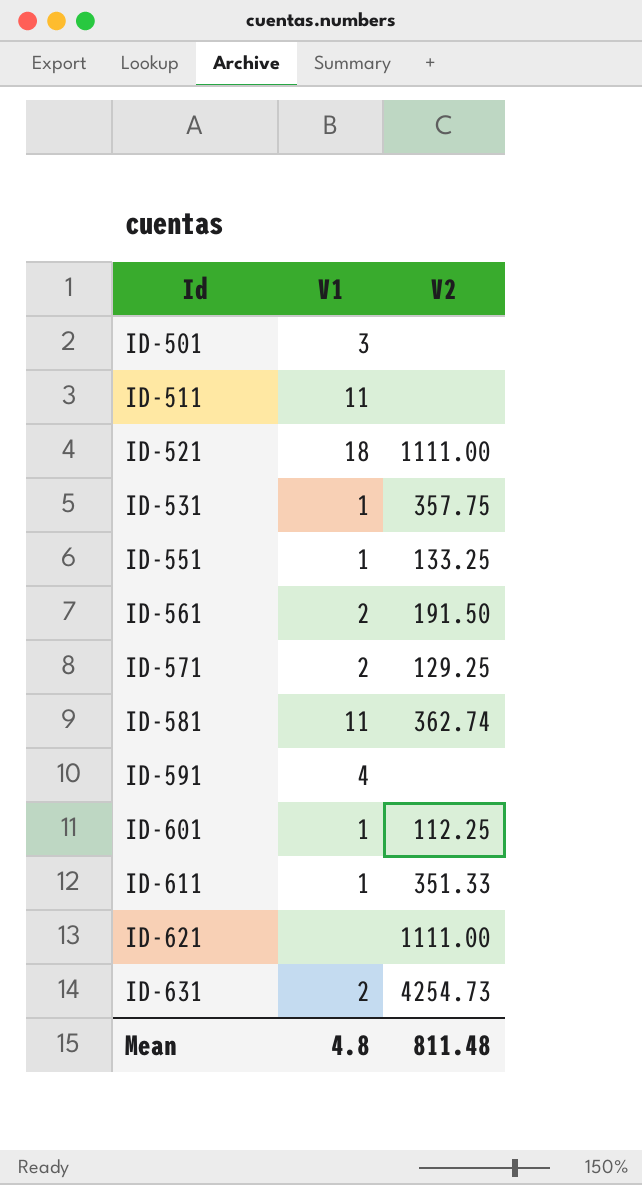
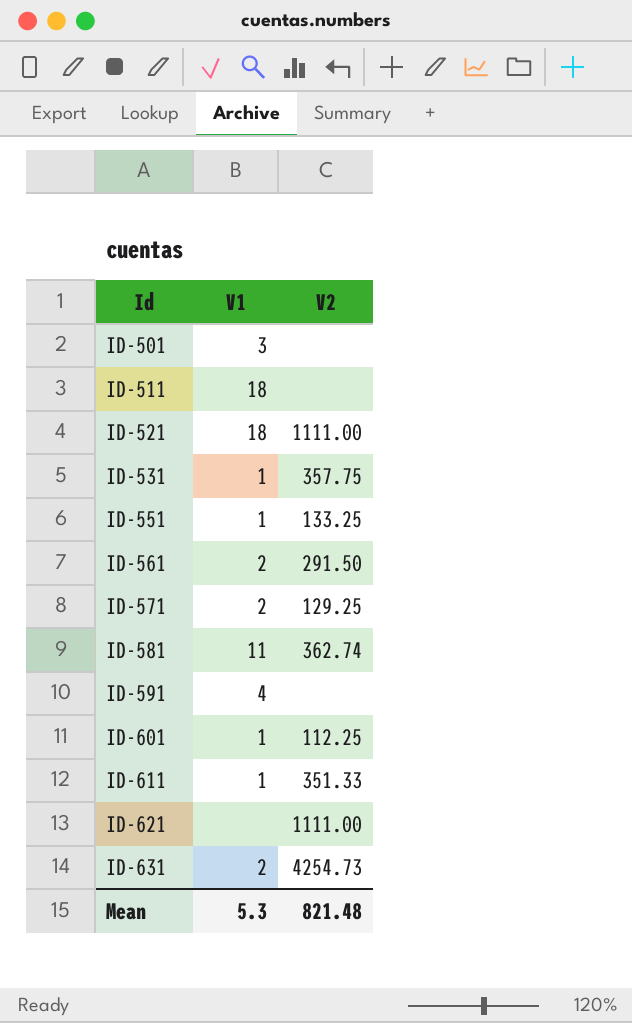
ID-511 | V1: 11 -> 18
ID-561 | V2: 191.50 -> 291.50
Mean | V1: 4.8 -> 5.3
Mean | V2: 811.48 -> 821.48

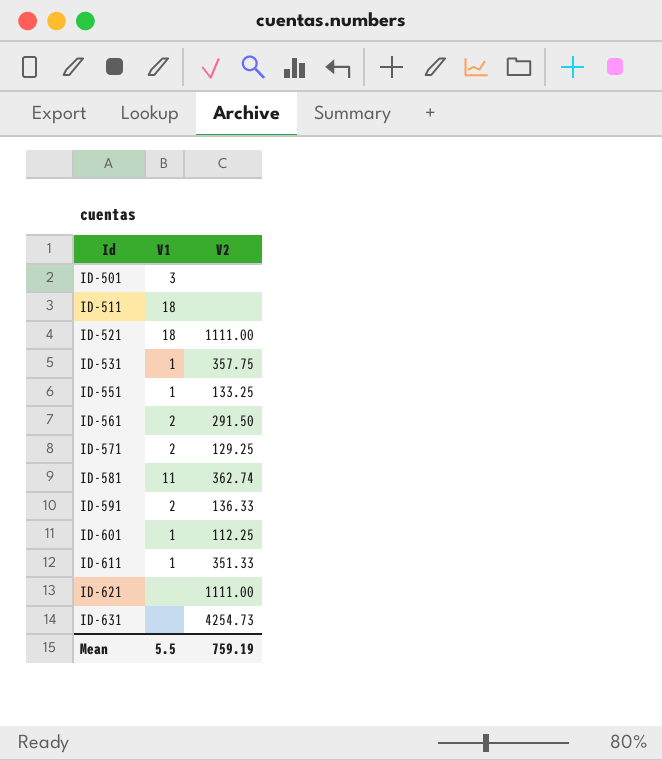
ID-591 | V1: 4 -> 2
ID-591 | V2: none -> 136.33
ID-631 | V1: 2 -> none
Mean | V1: 5.3 -> 5.5
Mean | V2: 821.48 -> 759.19

